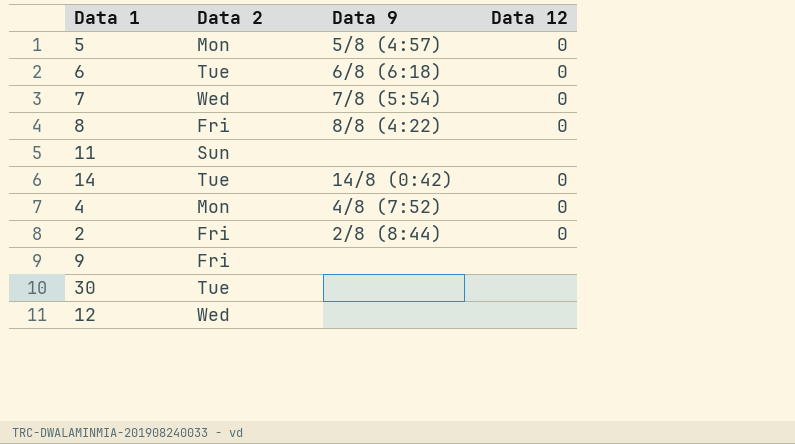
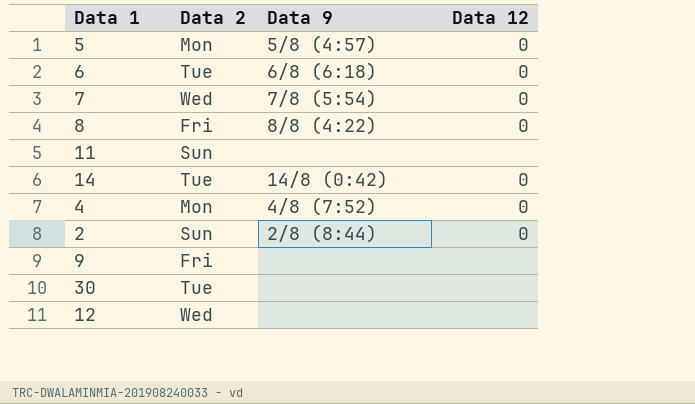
2 | Data 2: Fri -> Sun

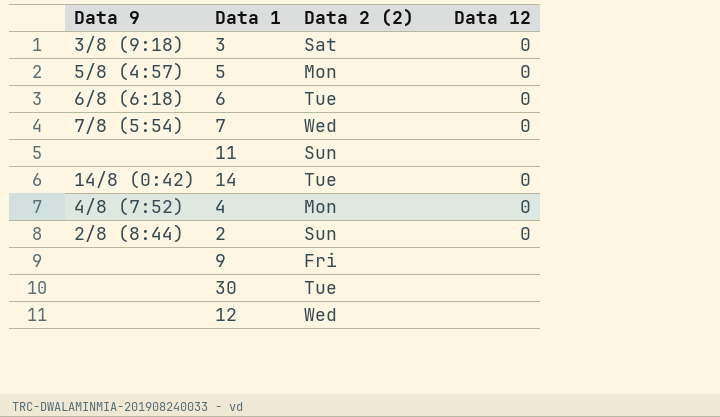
column Data 9 | position: 3 -> 1
column name: Data 2 -> Data 2 (2)
row 8: Fri | 8/8 (4:22) | 0 -> none
row 3: none -> 3/8 (9:18) | Sat | 0

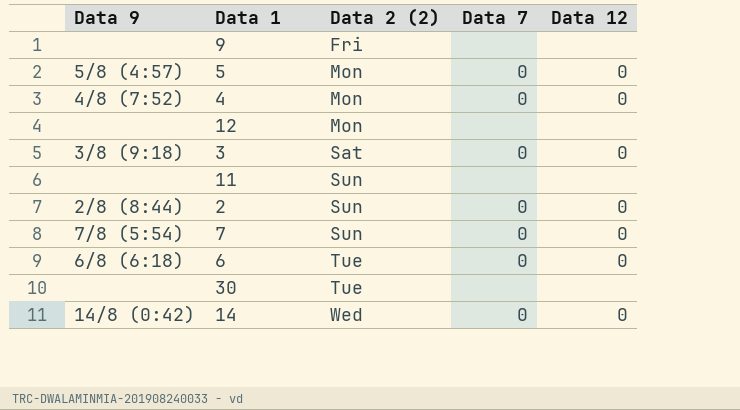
row order: none -> Data 2 (2) ascending
column Data 7 | position: none -> 4
12 | Data 2 (2): Wed -> Mon
7 | Data 2 (2): Wed -> Sun
14 | Data 2 (2): Tue -> Wed

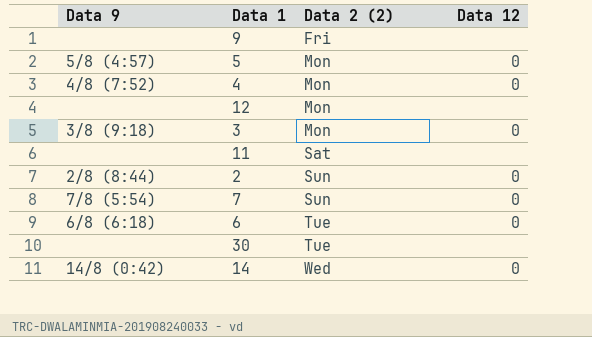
column Data 7 | position: 4 -> none
3 | Data 2 (2): Sat -> Mon
11 | Data 2 (2): Sun -> Sat

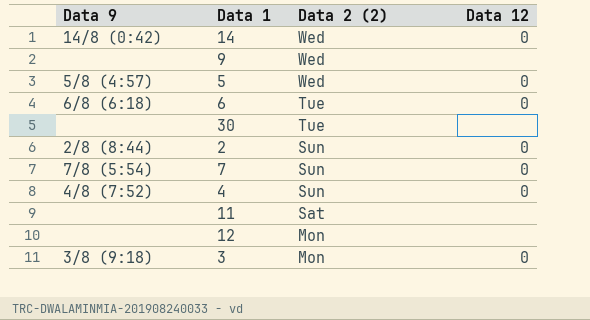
row order: Data 2 (2) ascending -> Data 2 (2) descending
9 | Data 2 (2): Fri -> Wed
5 | Data 2 (2): Mon -> Wed
4 | Data 2 (2): Mon -> Sun

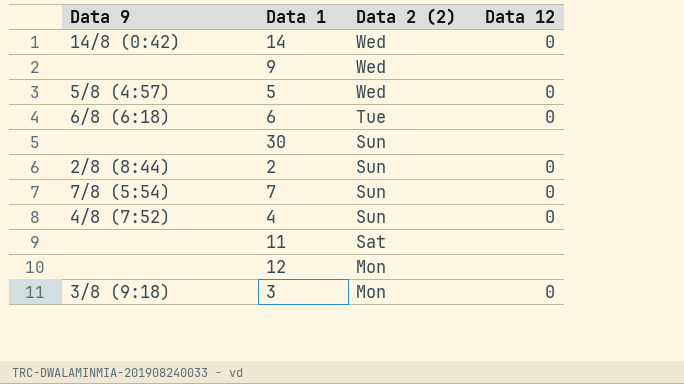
30 | Data 2 (2): Tue -> Sun

